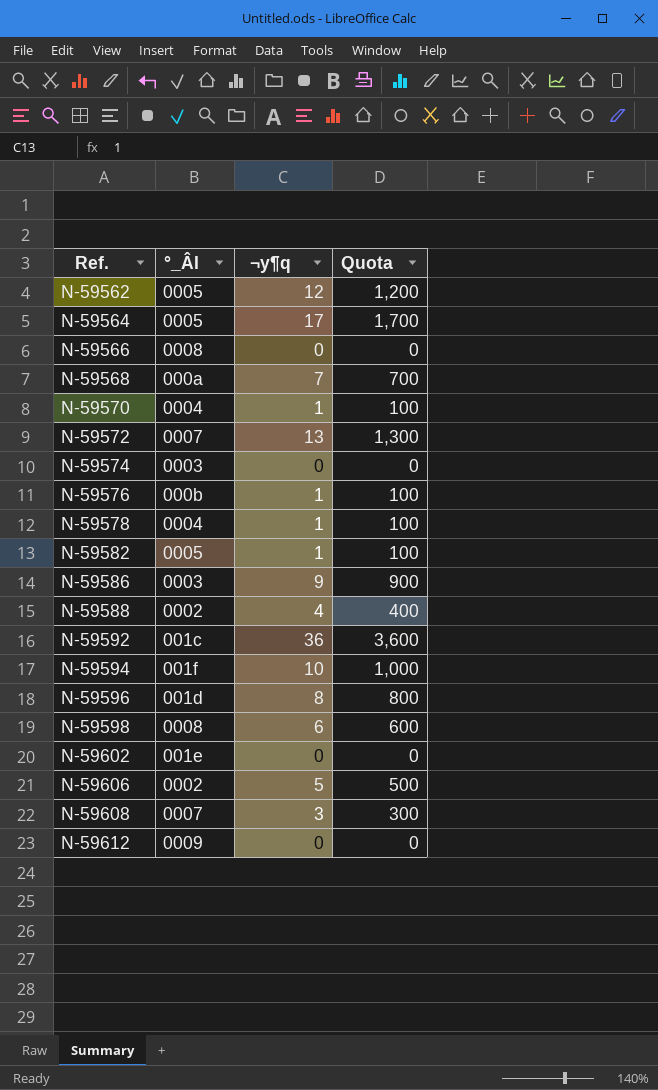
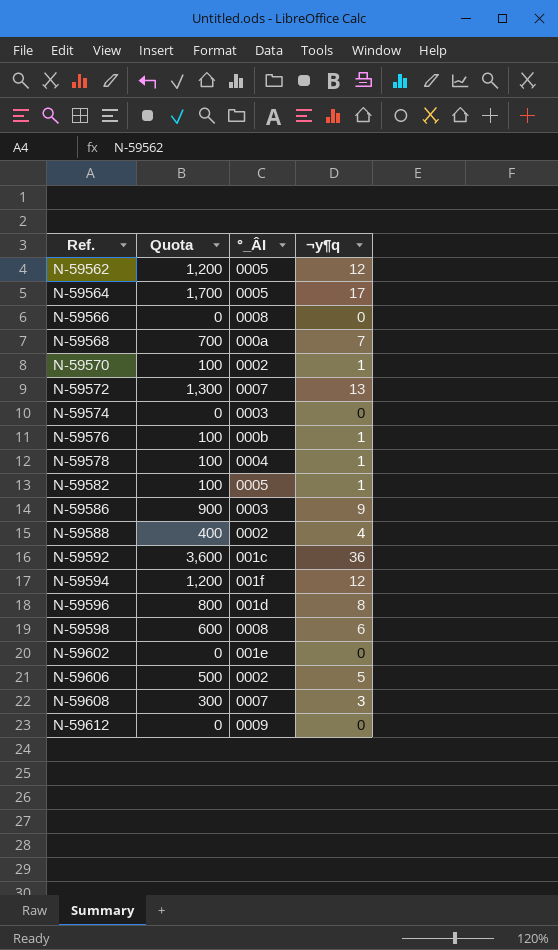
column Quota | position: 4 -> 2
N-59570 | °_ÂI: 0004 -> 0002
N-59594 | Quota: 1,000 -> 1,200
N-59594 | ¬y¶q: 10 -> 12

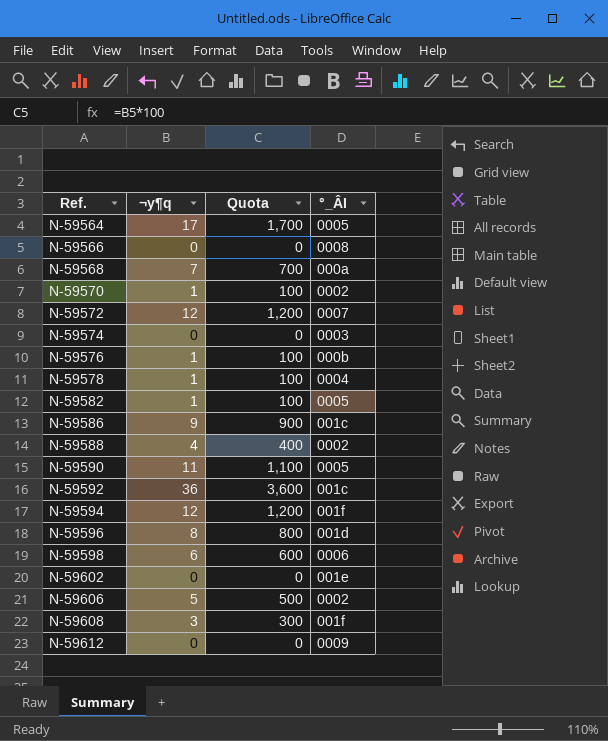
column ¬y¶q | position: 4 -> 2
row N-59562: 1,200 | 0005 | 12 -> none
N-59572 | ¬y¶q: 13 -> 12
N-59572 | Quota: 1,300 -> 1,200
N-59586 | °_ÂI: 0003 -> 001c
row N-59590: none -> 11 | 1,100 | 0005
N-59598 | °_ÂI: 0008 -> 0006
N-59608 | °_ÂI: 0007 -> 001f

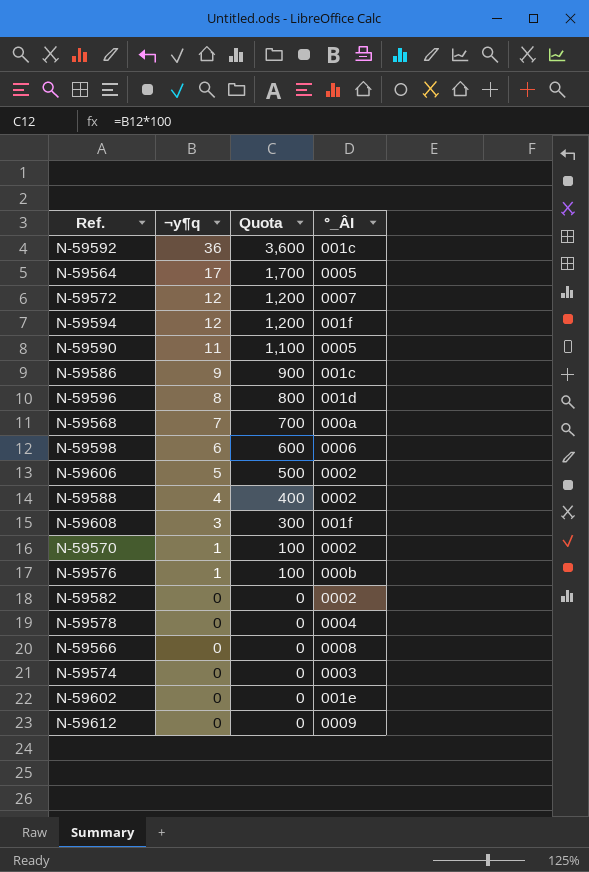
row order: Ref. ascending -> ¬y¶q descending
N-59582 | ¬y¶q: 1 -> 0
N-59582 | Quota: 100 -> 0
N-59582 | °_ÂI: 0005 -> 0002
N-59578 | ¬y¶q: 1 -> 0
N-59578 | Quota: 100 -> 0

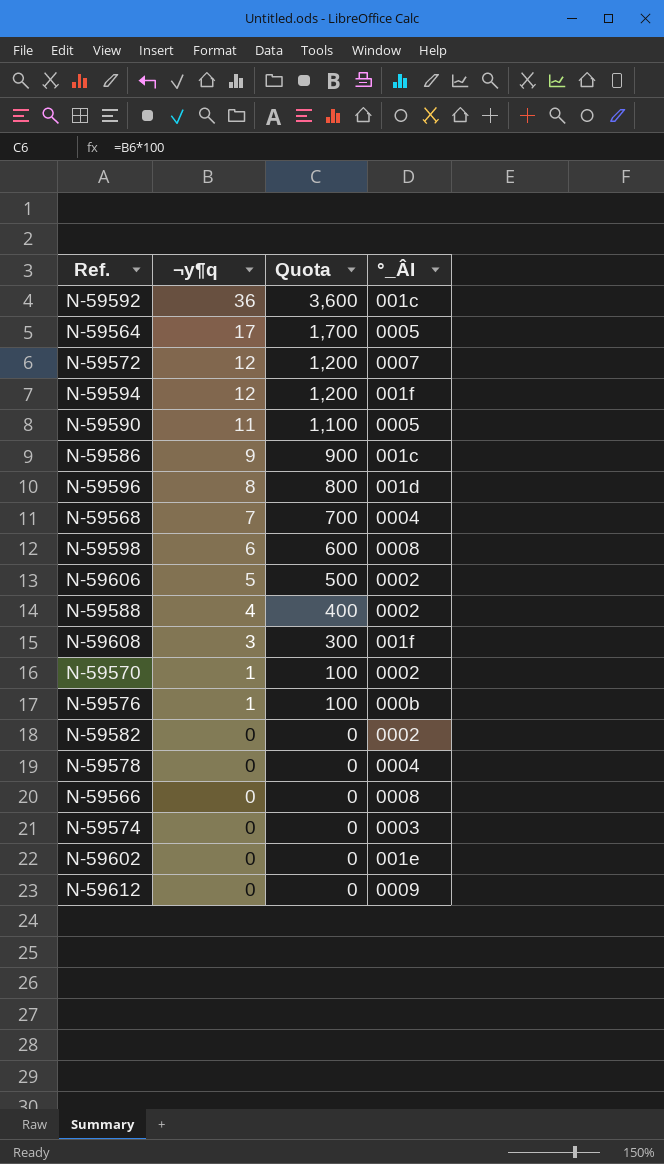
N-59568 | °_ÂI: 000a -> 0004
N-59598 | °_ÂI: 0006 -> 0008

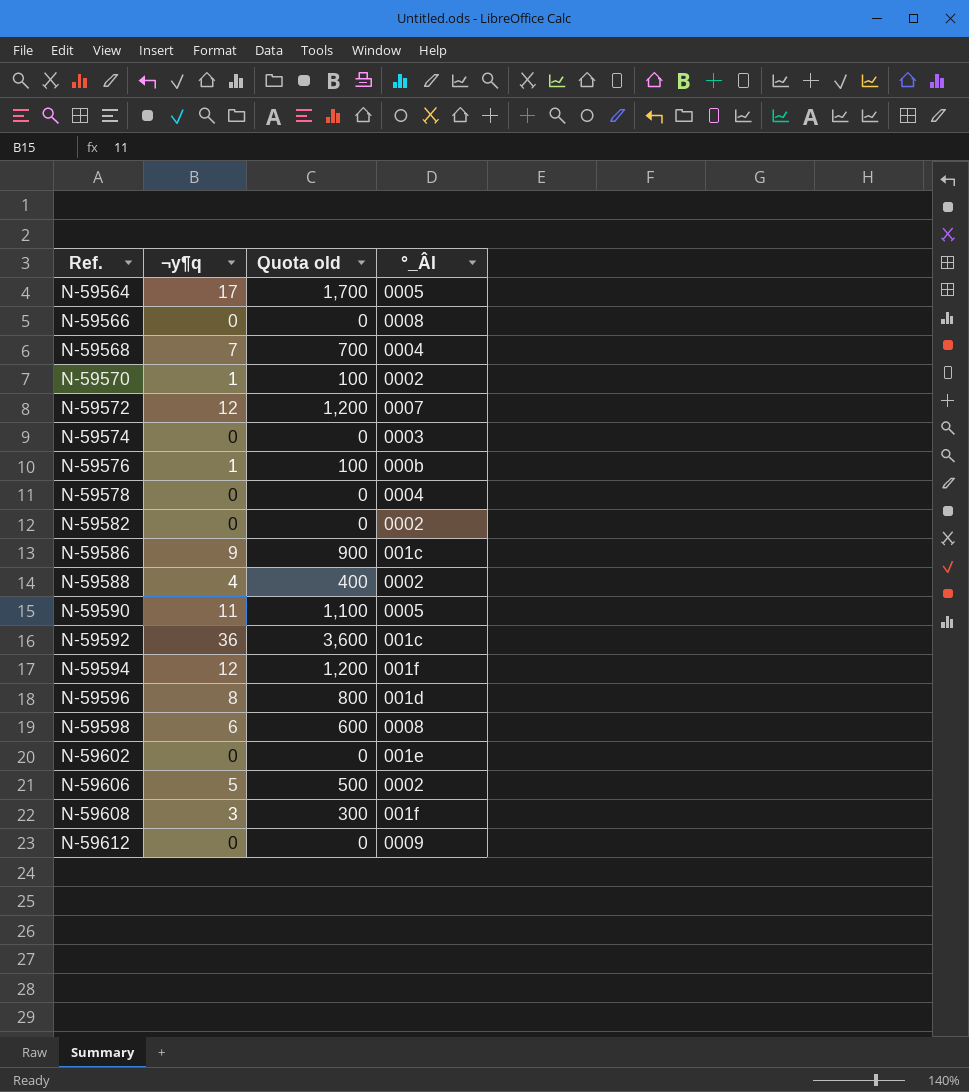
row order: ¬y¶q descending -> Ref. ascending
column name: Quota -> Quota old

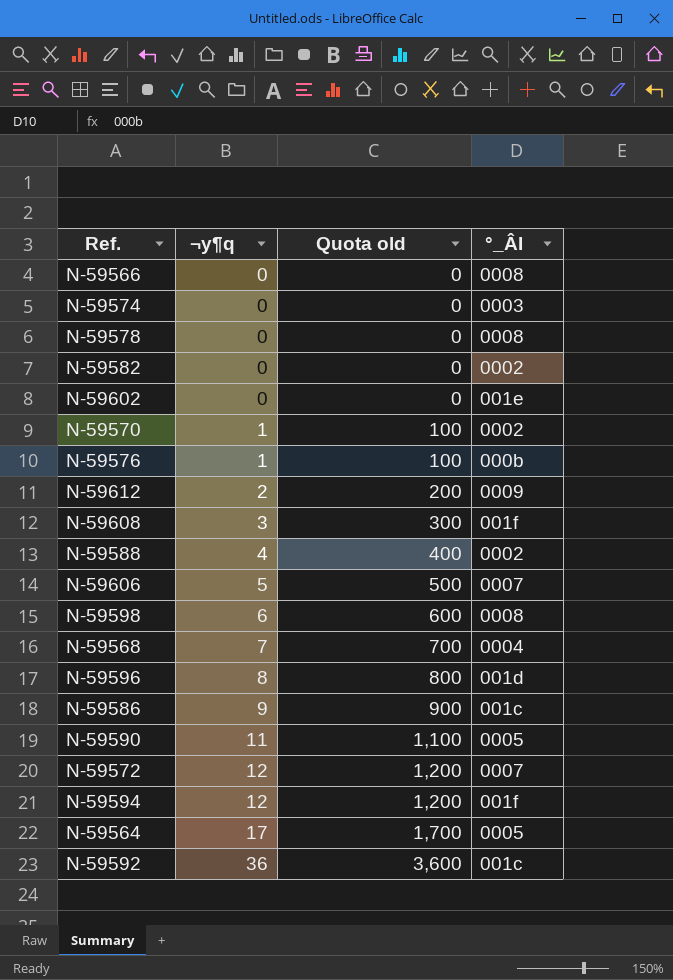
row order: Ref. ascending -> ¬y¶q ascending
N-59578 | °_ÂI: 0004 -> 0008
N-59612 | ¬y¶q: 0 -> 2
N-59612 | Quota old: 0 -> 200
N-59606 | °_ÂI: 0002 -> 0007

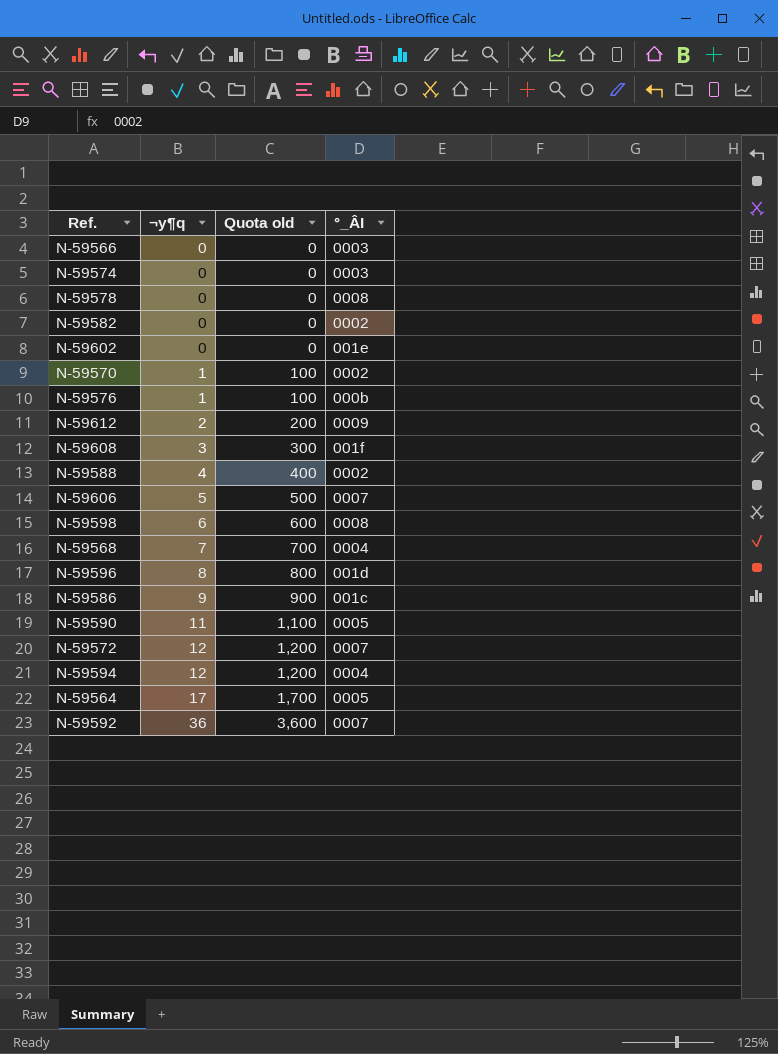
N-59566 | °_ÂI: 0008 -> 0003
N-59594 | °_ÂI: 001f -> 0004
N-59592 | °_ÂI: 001c -> 0007

